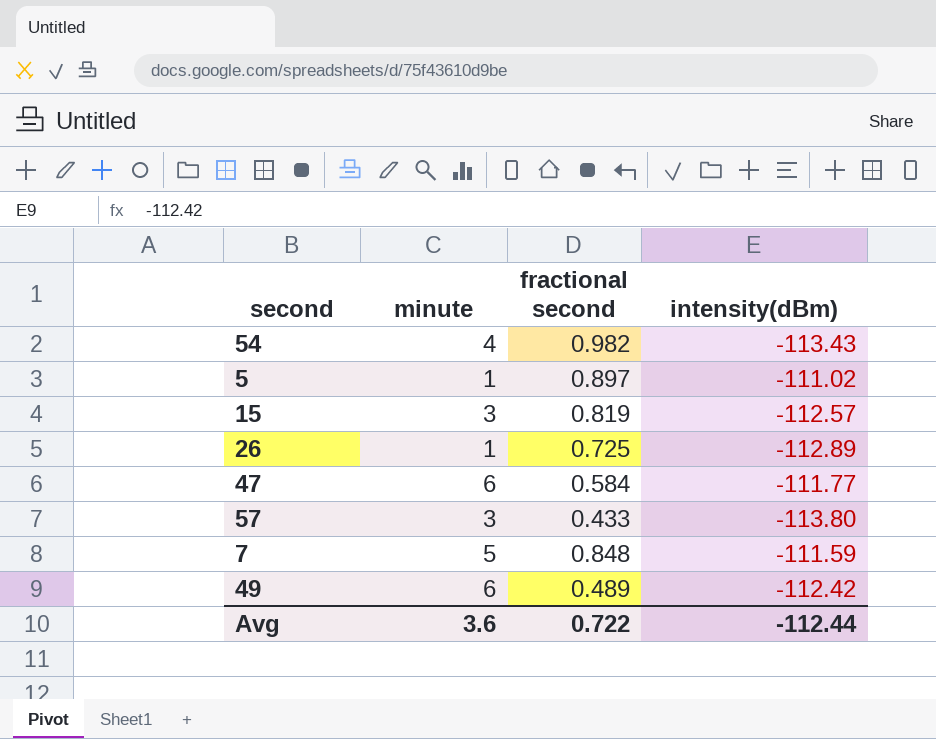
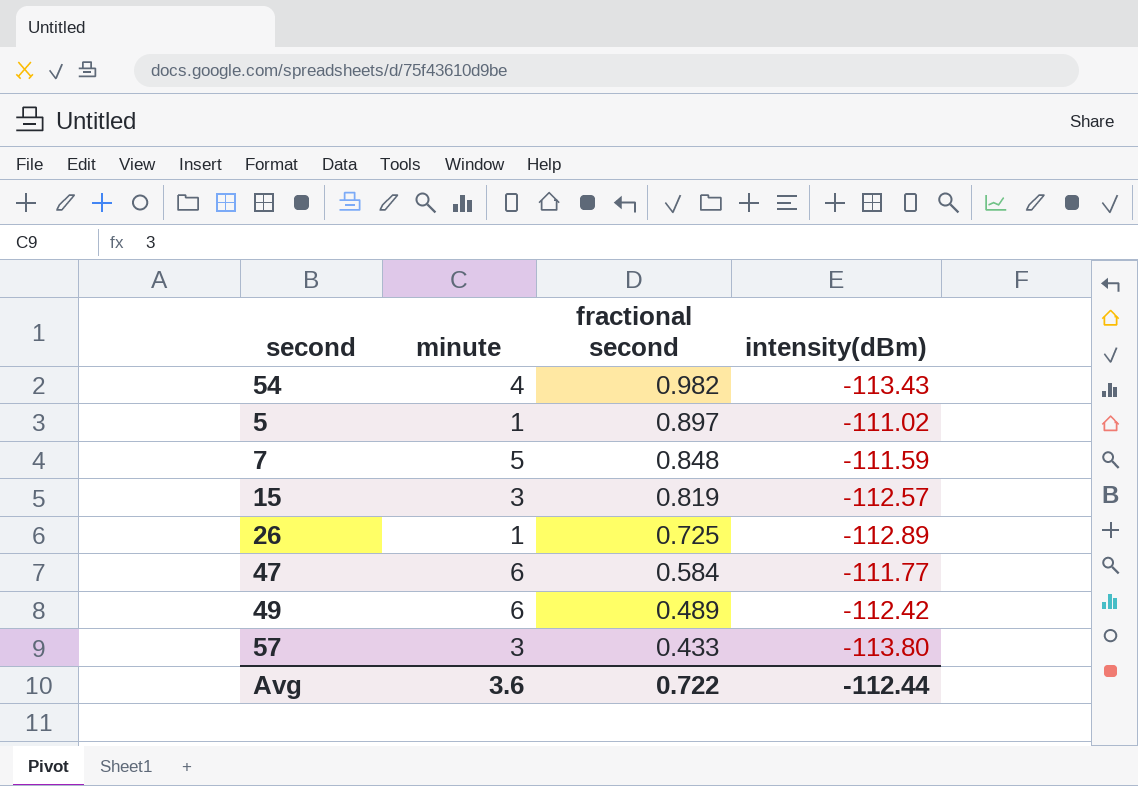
row order: none -> fractional second descending

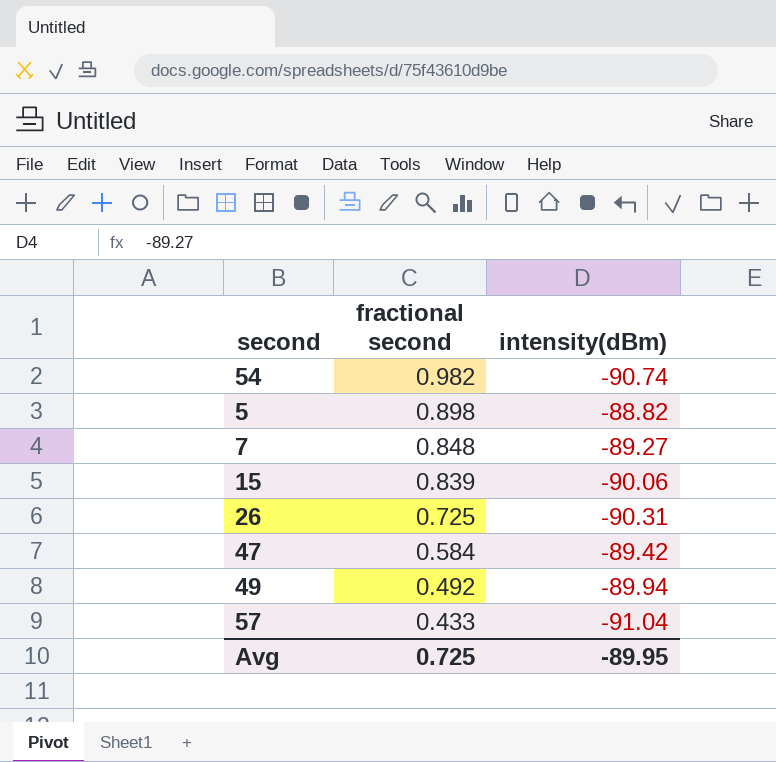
column minute | position: 2 -> none
54 | intensity(dBm): -113.43 -> -90.74
5 | fractional second: 0.897 -> 0.898
5 | intensity(dBm): -111.02 -> -88.82
7 | intensity(dBm): -111.59 -> -89.27
15 | fractional second: 0.819 -> 0.839
15 | intensity(dBm): -112.57 -> -90.06
26 | intensity(dBm): -112.89 -> -90.31
47 | intensity(dBm): -111.77 -> -89.42
49 | fractional second: 0.489 -> 0.492
49 | intensity(dBm): -112.42 -> -89.94
57 | intensity(dBm): -113.80 -> -91.04
Avg | fractional second: 0.722 -> 0.725
Avg | intensity(dBm): -112.44 -> -89.95

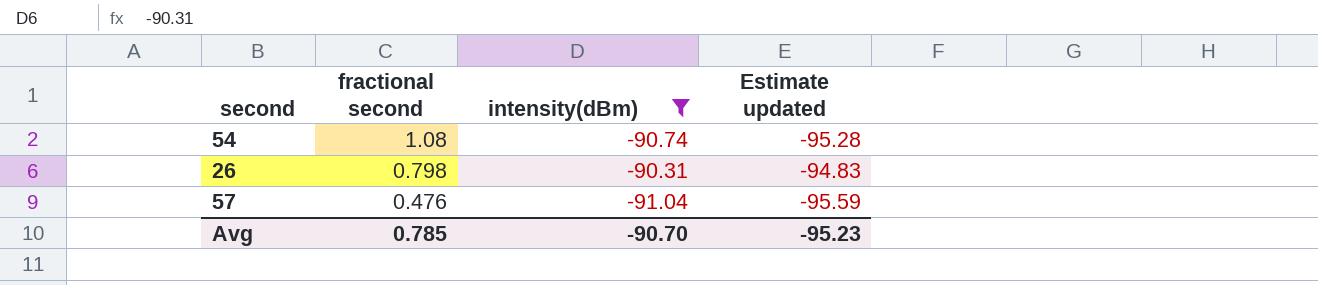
filter: none -> intensity(dBm) <= -90.31
column Estimate updated | formula: none -> [intensity(dBm)] * 1.05
54 | fractional second: 0.982 -> 1.08
26 | fractional second: 0.725 -> 0.798
57 | fractional second: 0.433 -> 0.476
Avg | fractional second: 0.725 -> 0.785
Avg | intensity(dBm): -89.95 -> -90.70

